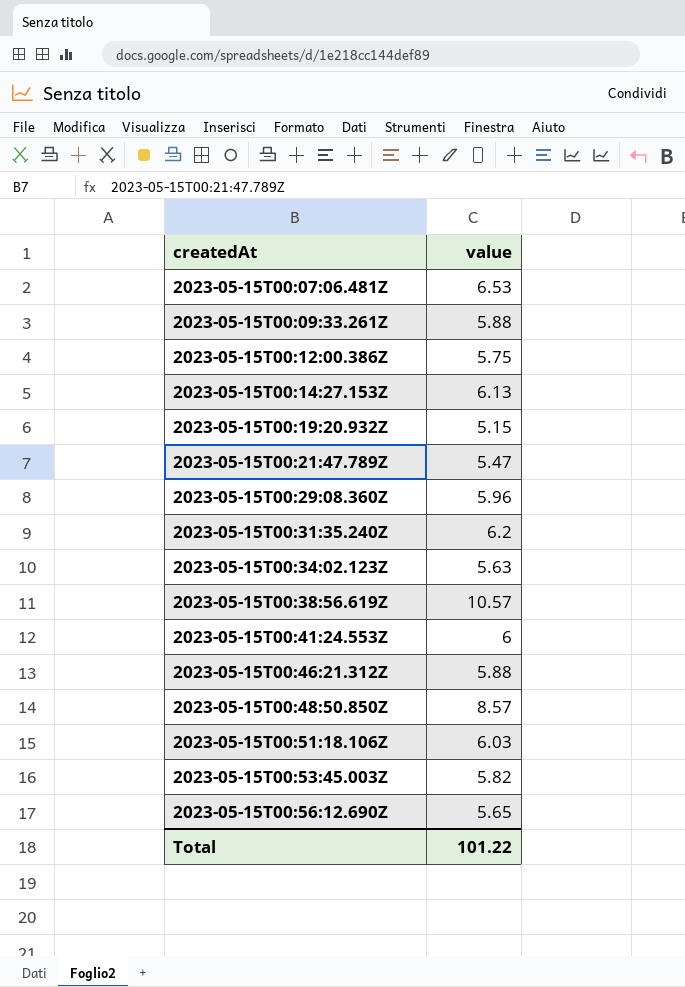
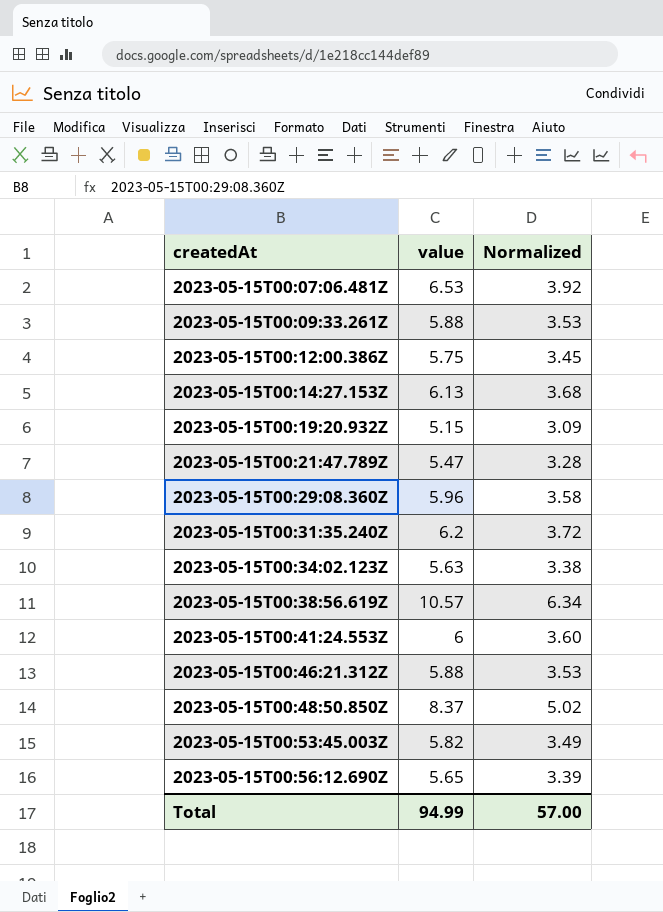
column Normalized | formula: none -> [value] * 0.6
row 2023-05-15T00:51:18.106Z: 6.03 -> none
2023-05-15T00:48:50.850Z | value: 8.57 -> 8.37
Total | value: 101.22 -> 94.99

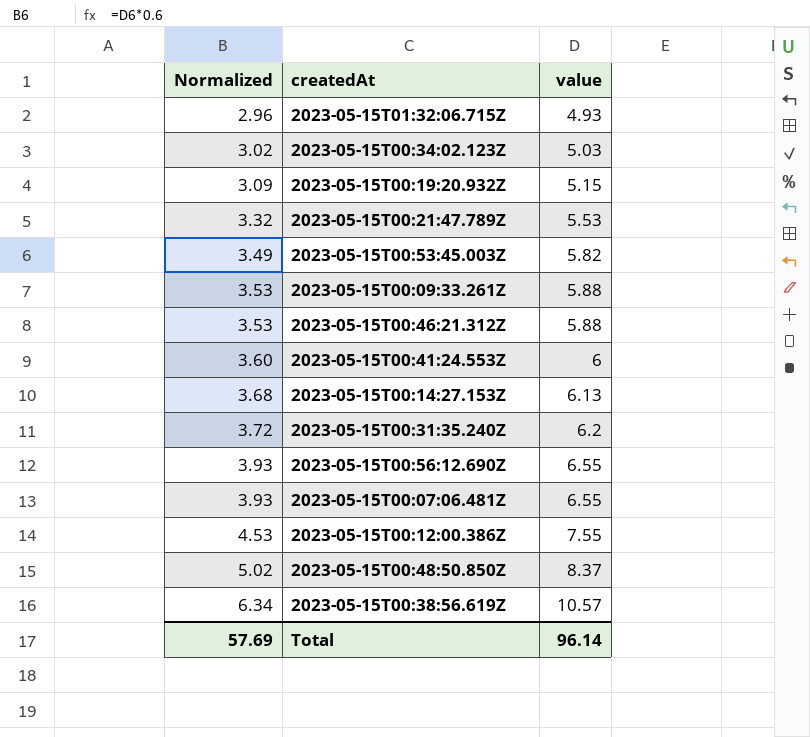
row order: createdAt ascending -> Normalized ascending
column Normalized | position: 3 -> 1
row 2023-05-15T00:29:08.360Z: 5.96 | 3.58 -> none
row 2023-05-15T01:32:06.715Z: none -> 2.96 | 4.93
2023-05-15T00:34:02.123Z | Normalized: 3.38 -> 3.02
2023-05-15T00:34:02.123Z | value: 5.63 -> 5.03
2023-05-15T00:21:47.789Z | Normalized: 3.28 -> 3.32
2023-05-15T00:21:47.789Z | value: 5.47 -> 5.53
2023-05-15T00:56:12.690Z | Normalized: 3.39 -> 3.93
2023-05-15T00:56:12.690Z | value: 5.65 -> 6.55
2023-05-15T00:07:06.481Z | Normalized: 3.92 -> 3.93
2023-05-15T00:07:06.481Z | value: 6.53 -> 6.55
2023-05-15T00:12:00.386Z | Normalized: 3.45 -> 4.53
2023-05-15T00:12:00.386Z | value: 5.75 -> 7.55
Total | Normalized: 57.00 -> 57.69
Total | value: 94.99 -> 96.14

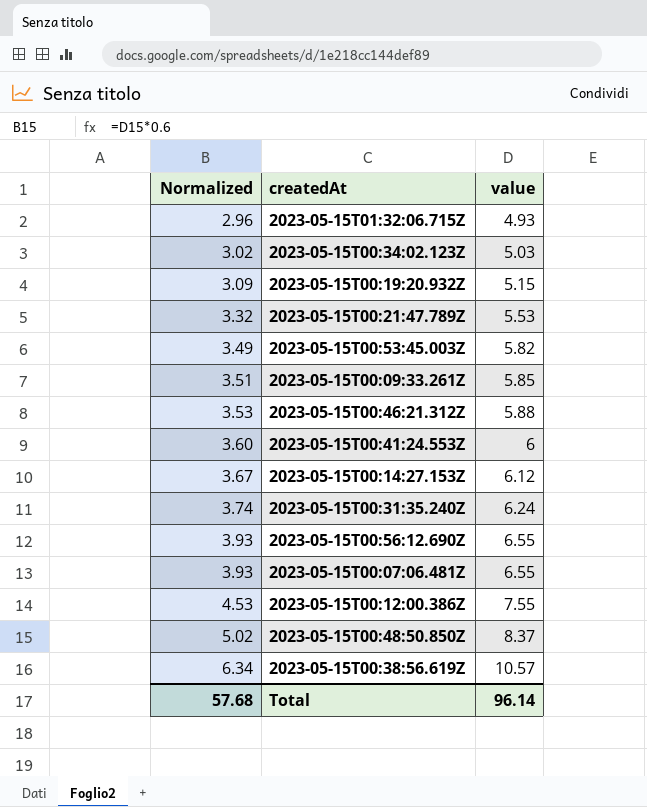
2023-05-15T00:09:33.261Z | Normalized: 3.53 -> 3.51
2023-05-15T00:09:33.261Z | value: 5.88 -> 5.85
2023-05-15T00:14:27.153Z | Normalized: 3.68 -> 3.67
2023-05-15T00:14:27.153Z | value: 6.13 -> 6.12
2023-05-15T00:31:35.240Z | Normalized: 3.72 -> 3.74
2023-05-15T00:31:35.240Z | value: 6.2 -> 6.24
Total | Normalized: 57.69 -> 57.68

